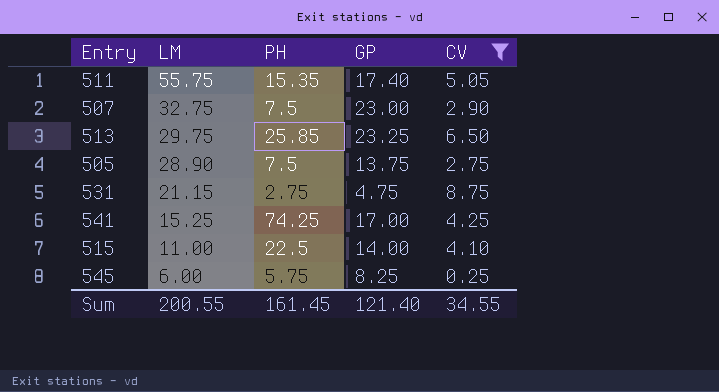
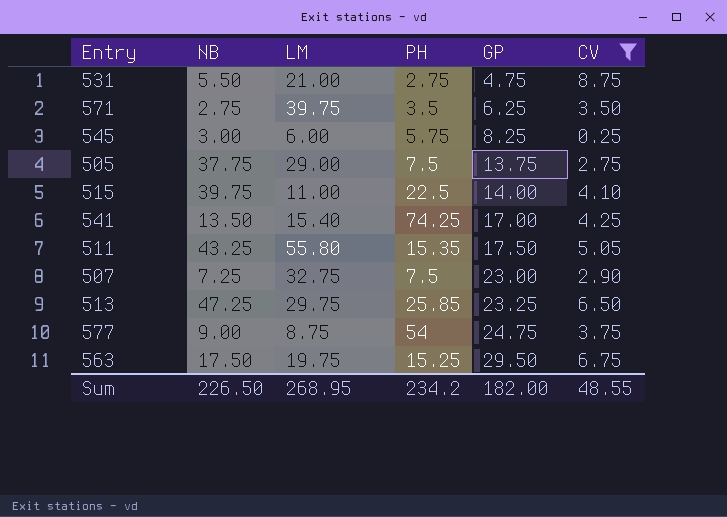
row order: LM descending -> GP ascending
column NB | position: none -> 2
531 | LM: 21.15 -> 21.00
row 571: none -> 2.75 | 39.75 | 3.5 | 6.25 | 3.50
505 | LM: 28.90 -> 29.00
541 | LM: 15.25 -> 15.40
511 | LM: 55.75 -> 55.80
511 | GP: 17.40 -> 17.50
row 577: none -> 9.00 | 8.75 | 54 | 24.75 | 3.75
row 563: none -> 17.50 | 19.75 | 15.25 | 29.50 | 6.75
Sum | LM: 200.55 -> 268.95
Sum | PH: 161.45 -> 234.2
Sum | GP: 121.40 -> 182.00
Sum | CV: 34.55 -> 48.55

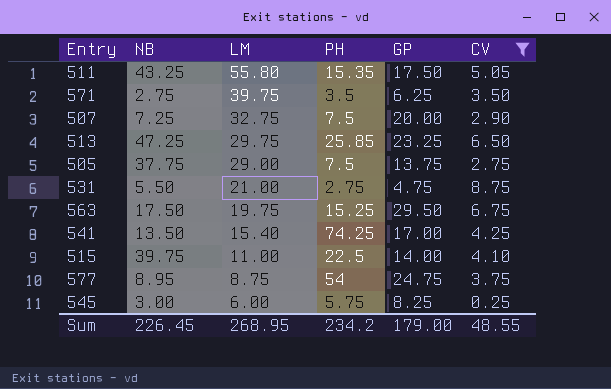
row order: GP ascending -> LM descending
507 | GP: 23.00 -> 20.00
577 | NB: 9.00 -> 8.95
Sum | NB: 226.50 -> 226.45
Sum | GP: 182.00 -> 179.00

